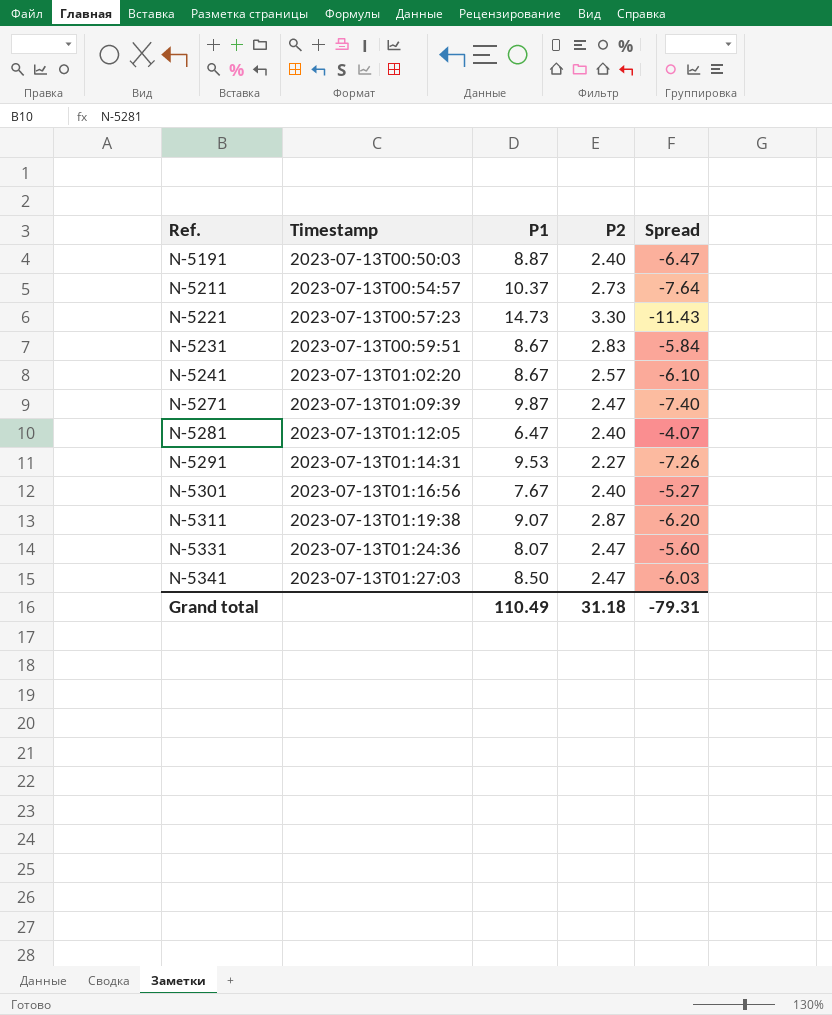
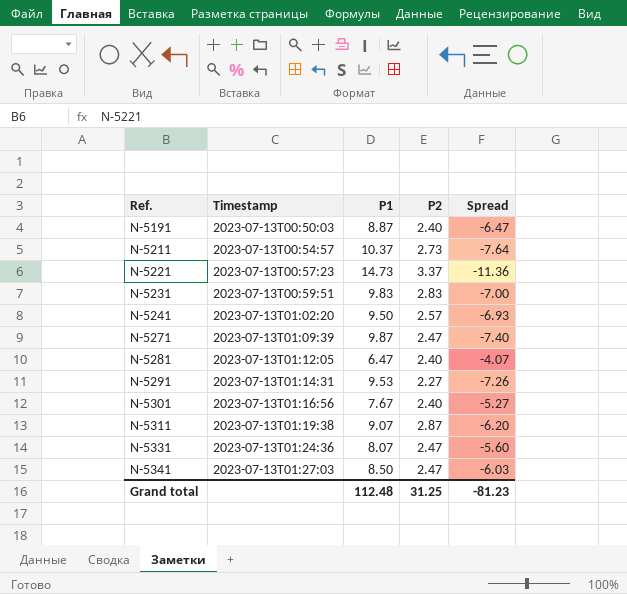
N-5221 | P2: 3.30 -> 3.37
N-5221 | Spread: -11.43 -> -11.36
N-5231 | P1: 8.67 -> 9.83
N-5231 | Spread: -5.84 -> -7.00
N-5241 | P1: 8.67 -> 9.50
N-5241 | Spread: -6.10 -> -6.93
Grand total | P1: 110.49 -> 112.48
Grand total | P2: 31.18 -> 31.25
Grand total | Spread: -79.31 -> -81.23

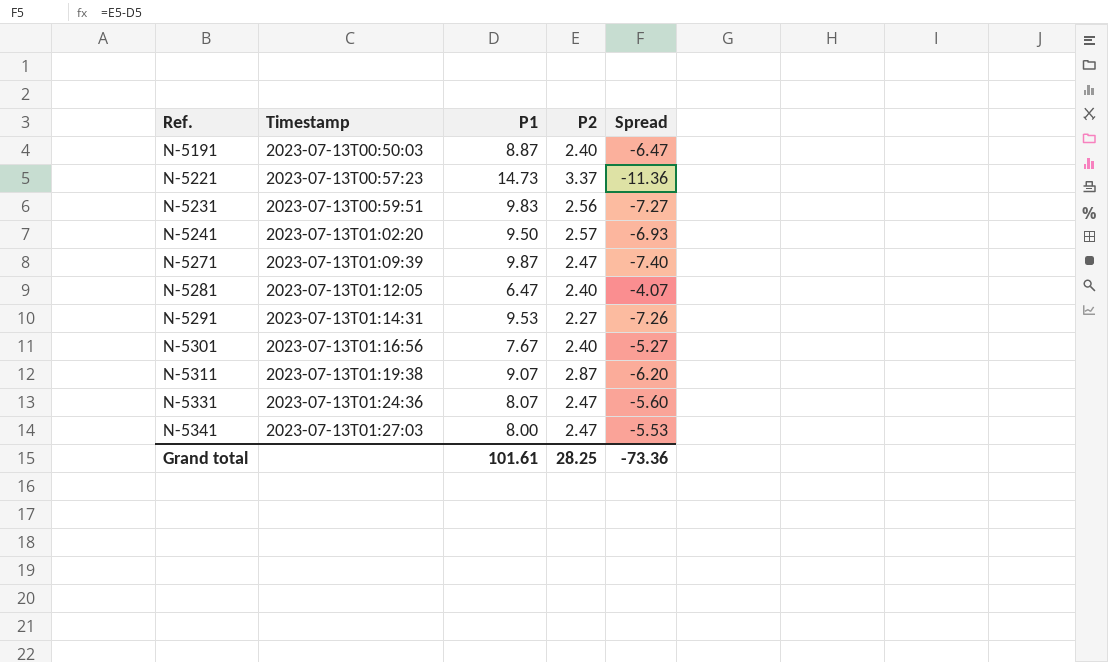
row N-5211: 2023-07-13T00:54:57 | 10.37 | 2.73 | -7.64 -> none
N-5231 | P2: 2.83 -> 2.56
N-5231 | Spread: -7.00 -> -7.27
N-5341 | P1: 8.50 -> 8.00
N-5341 | Spread: -6.03 -> -5.53
Grand total | P1: 112.48 -> 101.61
Grand total | P2: 31.25 -> 28.25
Grand total | Spread: -81.23 -> -73.36

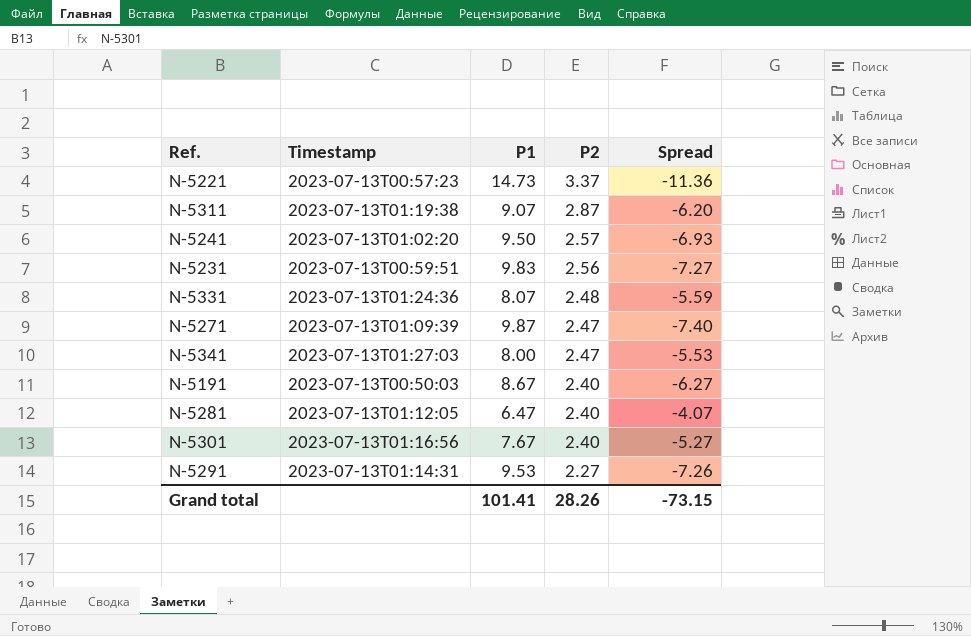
row order: Ref. ascending -> P2 descending
N-5331 | P2: 2.47 -> 2.48
N-5331 | Spread: -5.60 -> -5.59
N-5191 | P1: 8.87 -> 8.67
N-5191 | Spread: -6.47 -> -6.27
Grand total | P1: 101.61 -> 101.41
Grand total | P2: 28.25 -> 28.26
Grand total | Spread: -73.36 -> -73.15

